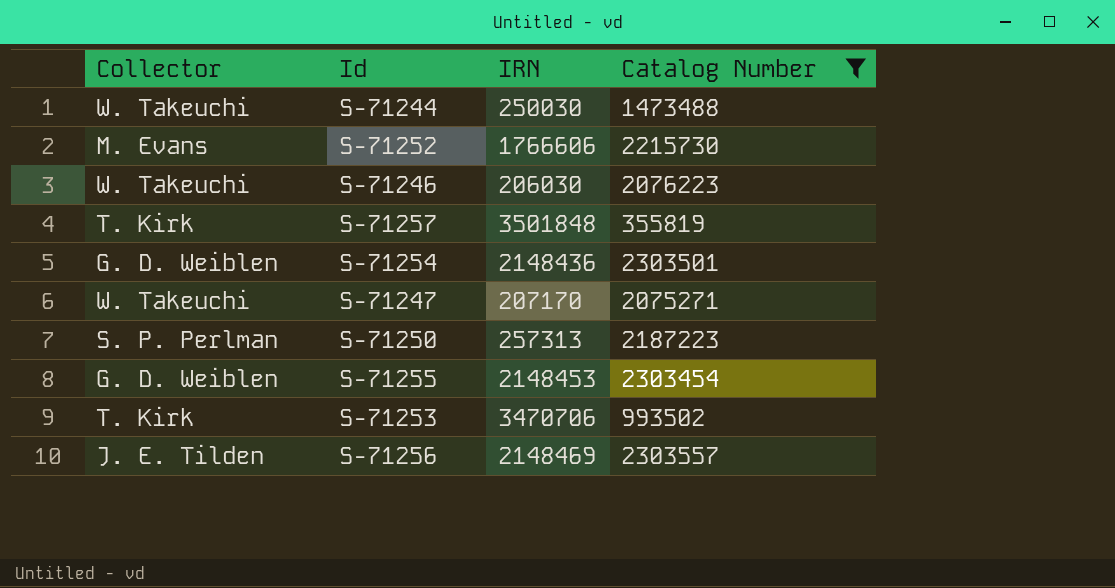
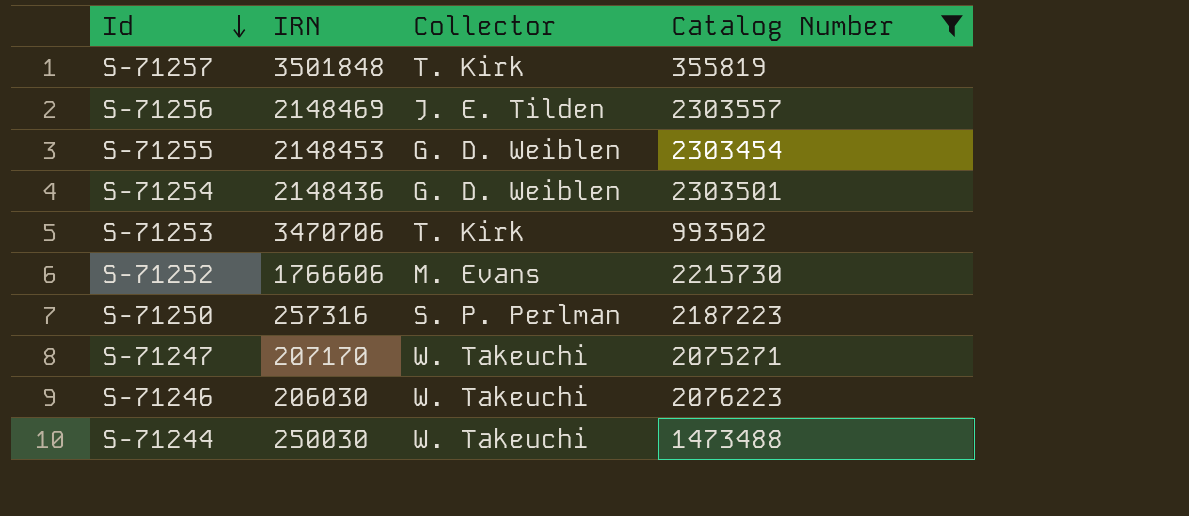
row order: none -> Id descending
column Collector | position: 1 -> 3
S-71250 | IRN: 257313 -> 257316

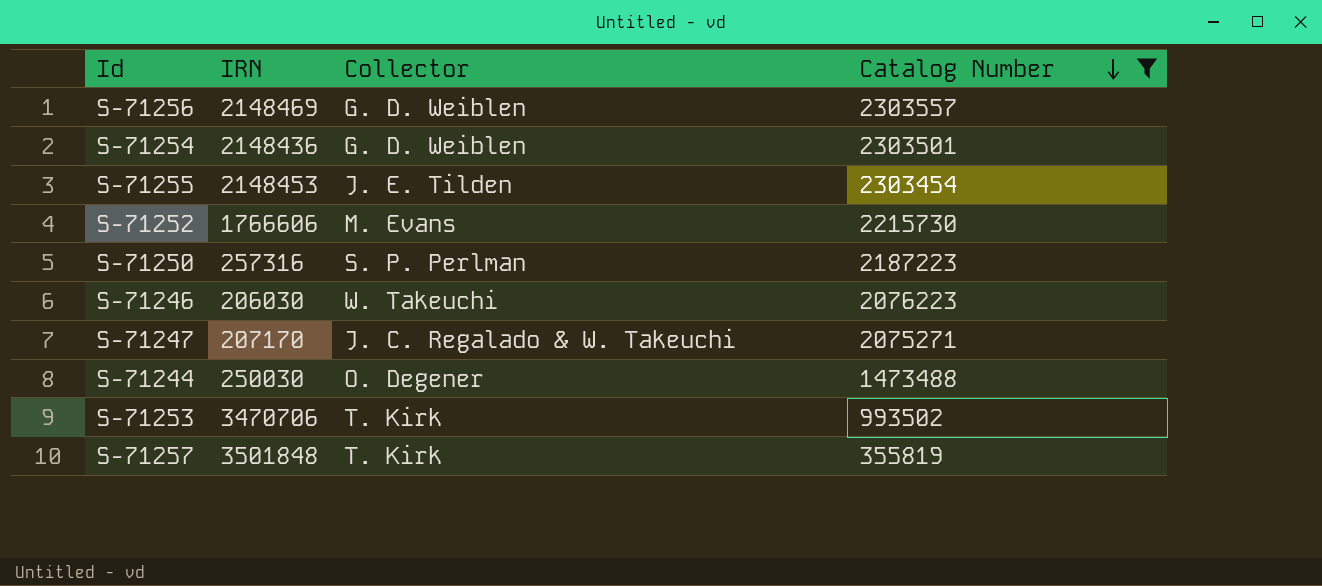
row order: Id descending -> Catalog Number descending
S-71256 | Collector: J. E. Tilden -> G. D. Weiblen
S-71255 | Collector: G. D. Weiblen -> J. E. Tilden
S-71247 | Collector: W. Takeuchi -> J. C. Regalado & W. Takeuchi
S-71244 | Collector: W. Takeuchi -> O. Degener

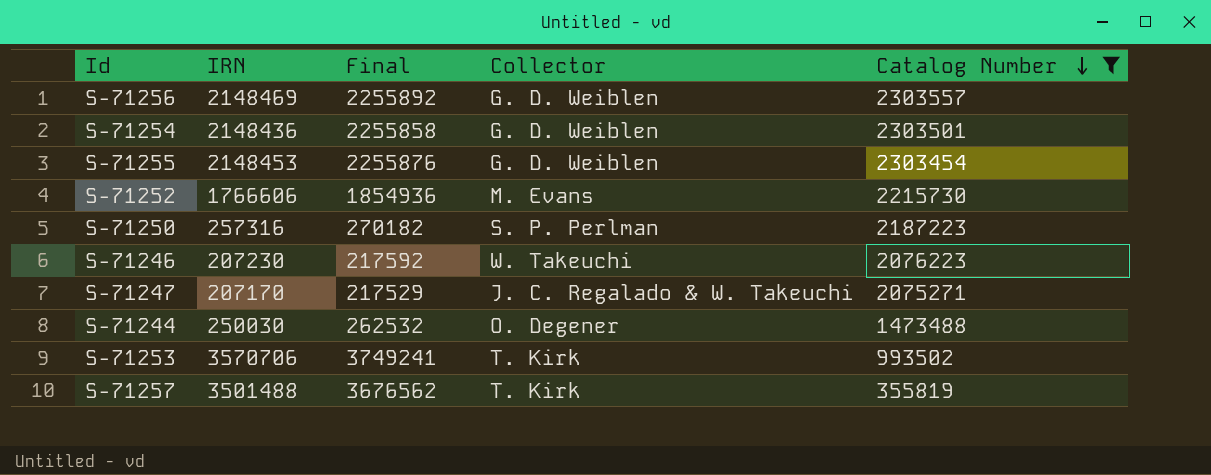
column Final | formula: none -> [IRN] * 1.05
S-71255 | Collector: J. E. Tilden -> G. D. Weiblen
S-71246 | IRN: 206030 -> 207230
S-71253 | IRN: 3470706 -> 3570706
S-71257 | IRN: 3501848 -> 3501488

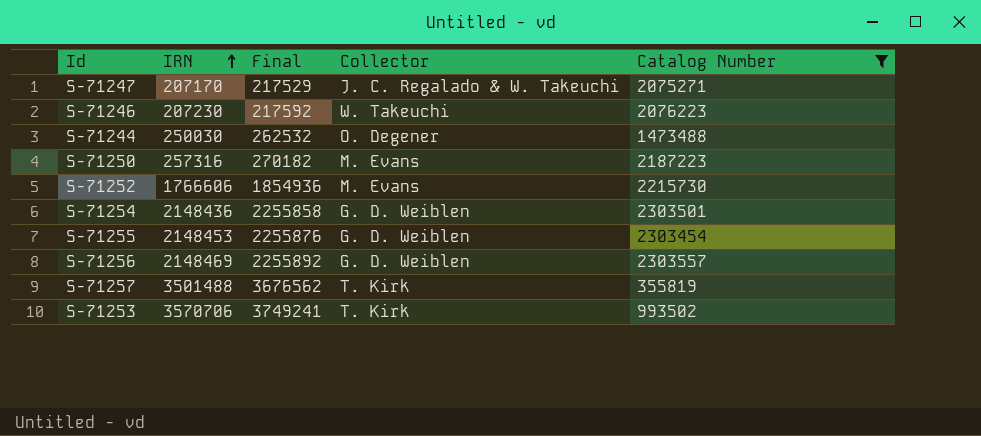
row order: Catalog Number descending -> IRN ascending
S-71250 | Collector: S. P. Perlman -> M. Evans

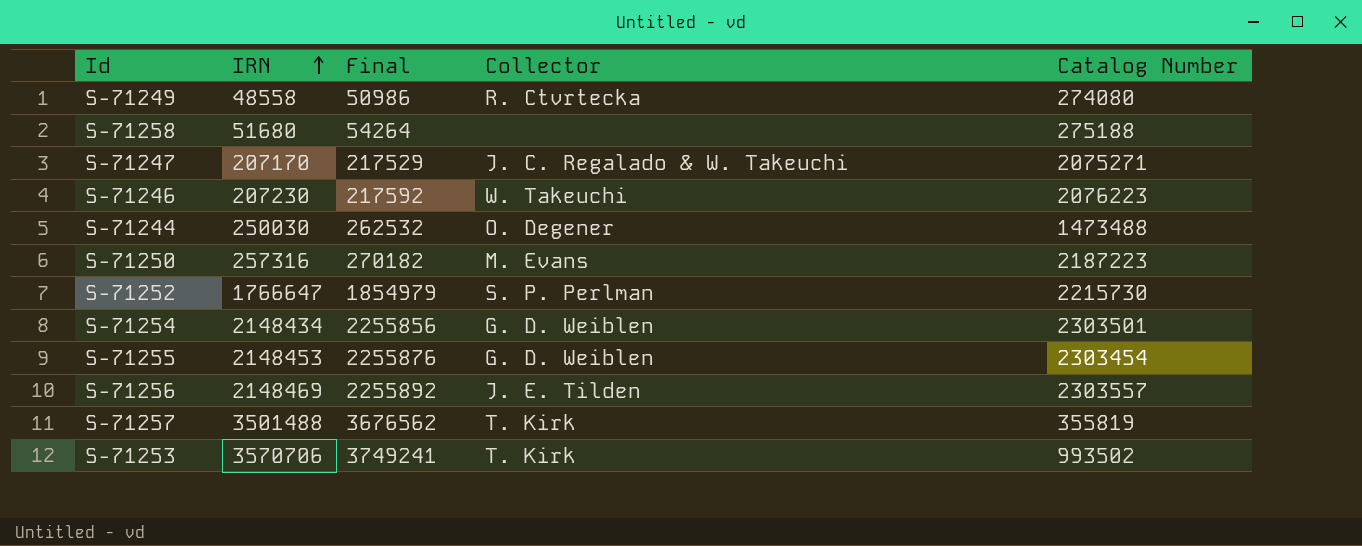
filter: Catalog Number >= 355819 -> none
S-71252 | IRN: 1766606 -> 1766647
S-71252 | Final: 1854936 -> 1854979
S-71252 | Collector: M. Evans -> S. P. Perlman
S-71254 | IRN: 2148436 -> 2148434
S-71254 | Final: 2255858 -> 2255856
S-71256 | Collector: G. D. Weiblen -> J. E. Tilden

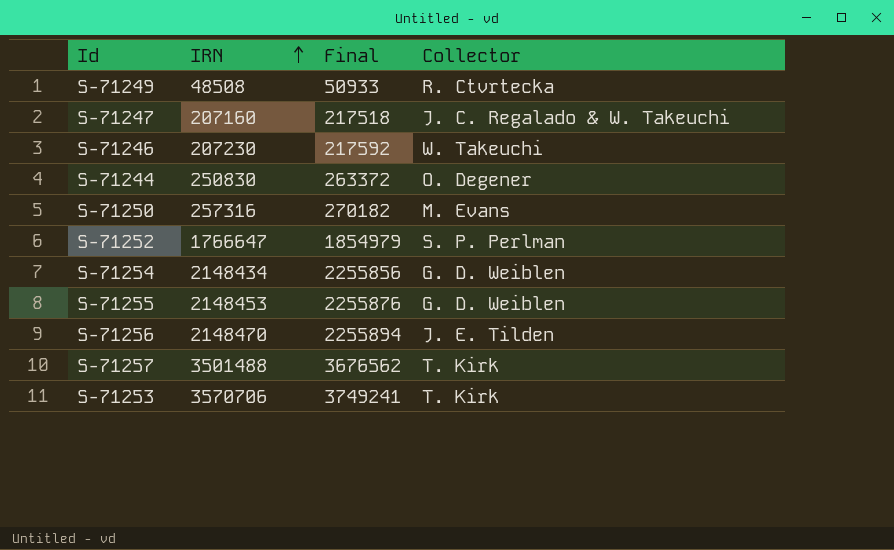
column Catalog Number | position: 5 -> none
row S-71258: 51680 | 54264 | none | 275188 -> none
S-71249 | IRN: 48558 -> 48508
S-71249 | Final: 50986 -> 50933
S-71247 | IRN: 207170 -> 207160
S-71247 | Final: 217529 -> 217518
S-71244 | IRN: 250030 -> 250830
S-71244 | Final: 262532 -> 263372
S-71256 | IRN: 2148469 -> 2148470
S-71256 | Final: 2255892 -> 2255894

